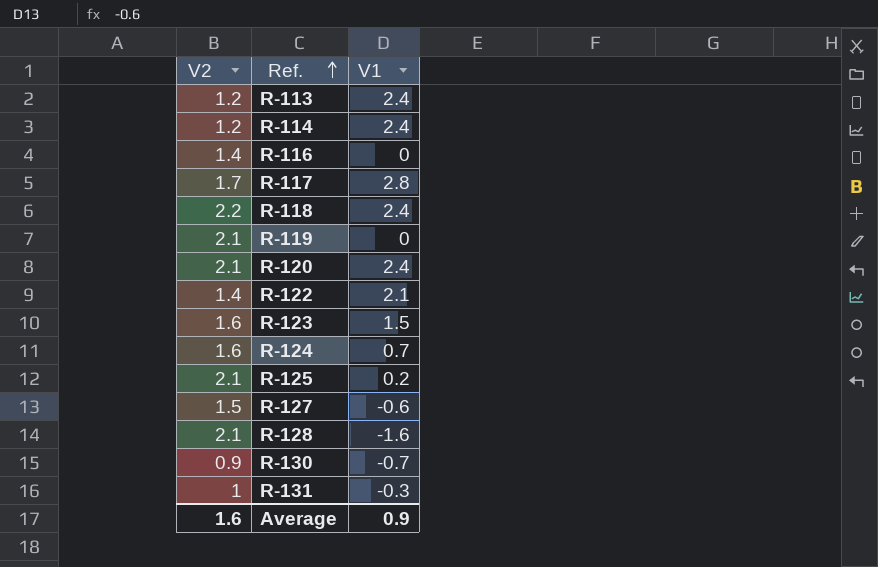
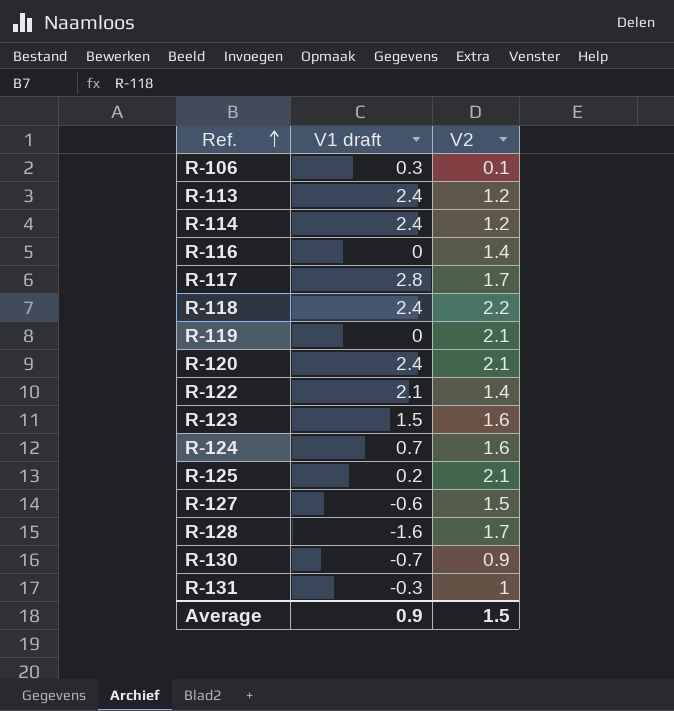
column name: V1 -> V1 draft
column V2 | position: 1 -> 3
row R-106: none -> 0.3 | 0.1
R-128 | V2: 2.1 -> 1.7
Average | V2: 1.6 -> 1.5

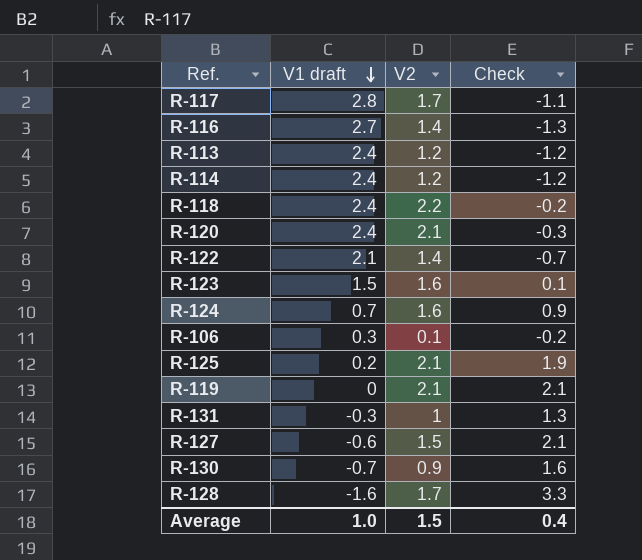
row order: Ref. ascending -> V1 draft descending
column Check | formula: none -> [V2] - [V1 draft]
R-116 | V1 draft: 0 -> 2.7
Average | V1 draft: 0.9 -> 1.0

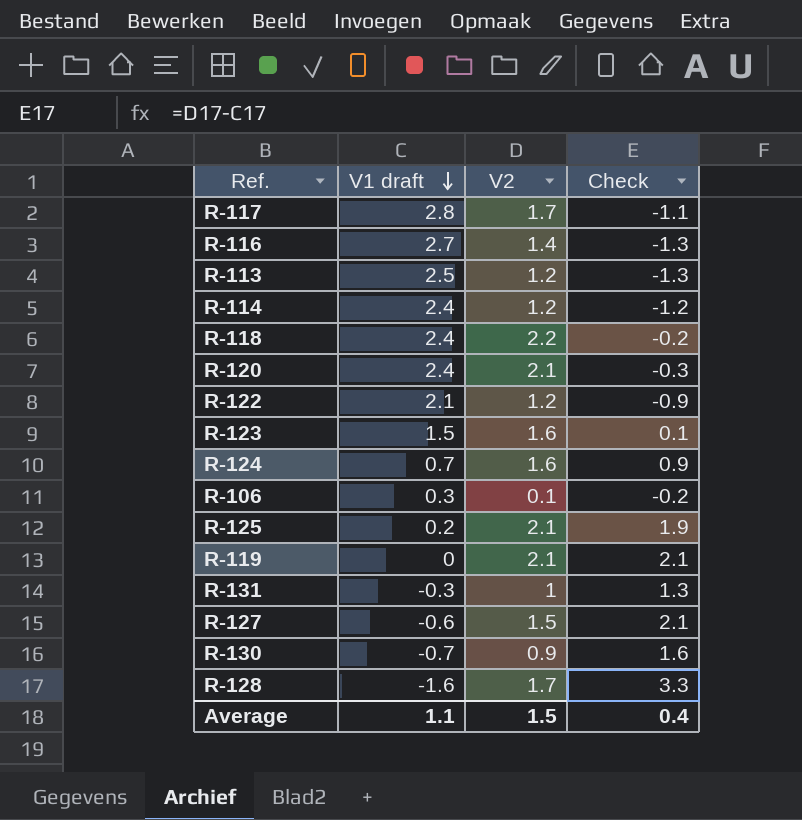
R-113 | V1 draft: 2.4 -> 2.5
R-113 | Check: -1.2 -> -1.3
R-122 | V2: 1.4 -> 1.2
R-122 | Check: -0.7 -> -0.9
Average | V1 draft: 1.0 -> 1.1

